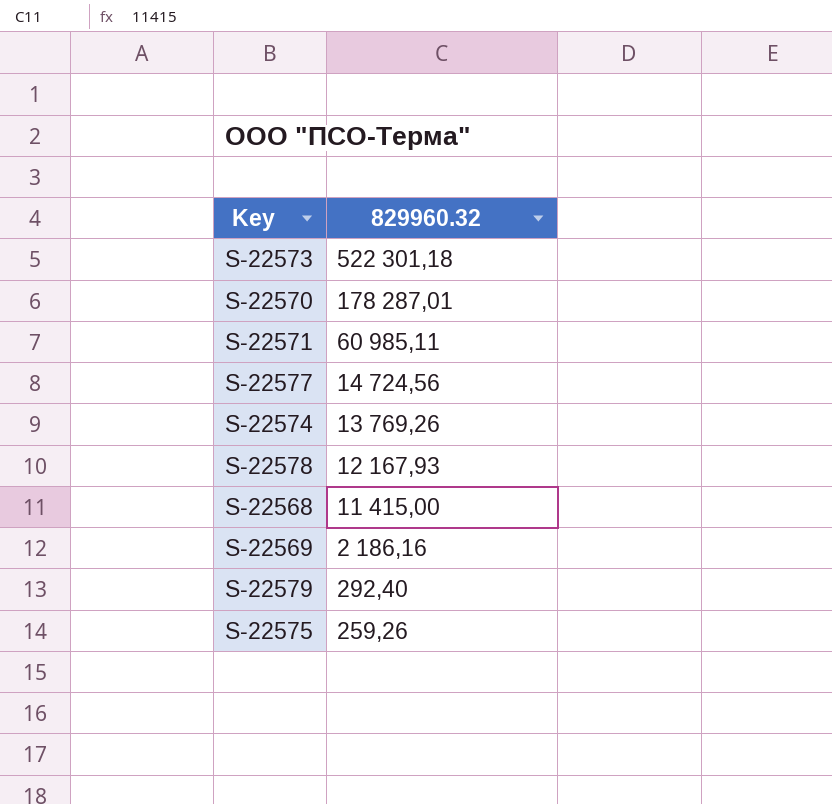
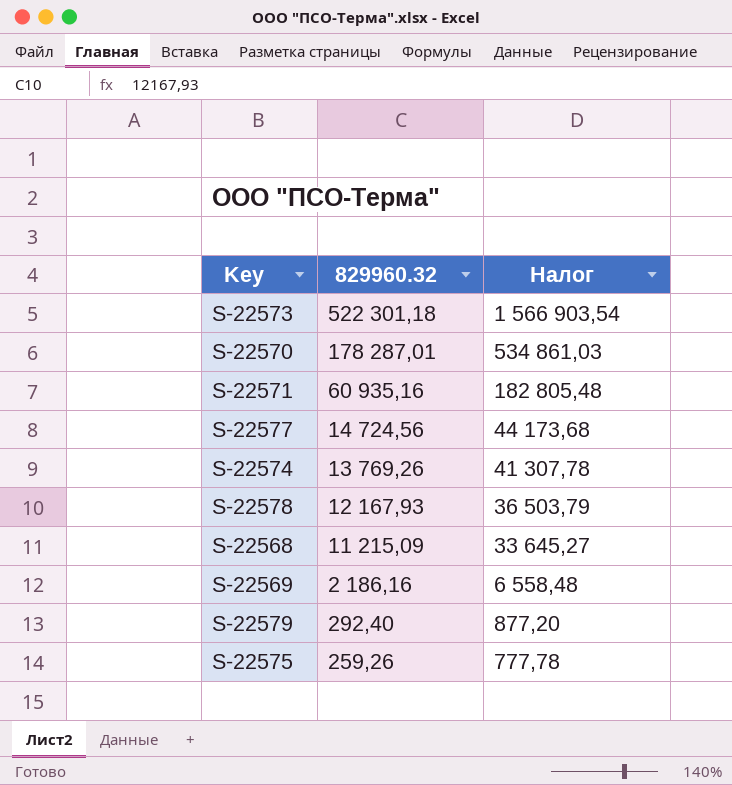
column Налог | formula: none -> [829960.32] * 3
S-22571 | 829960.32: 60 985,11 -> 60 935,16
S-22568 | 829960.32: 11 415,00 -> 11 215,09

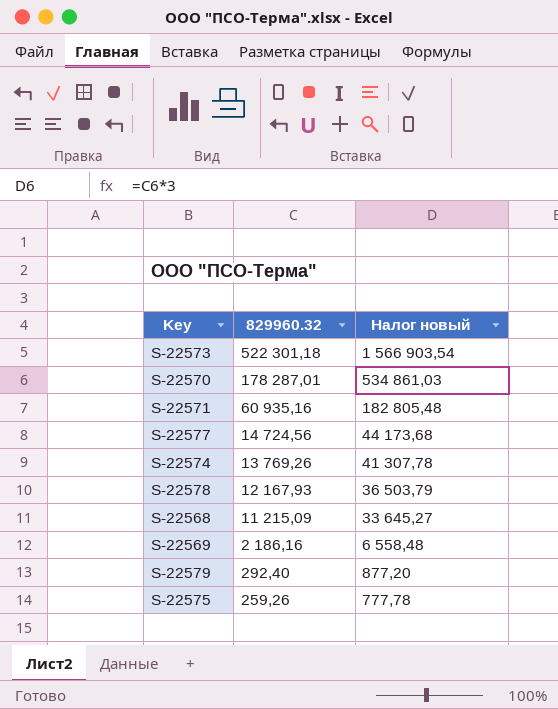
column name: Налог -> Налог новый

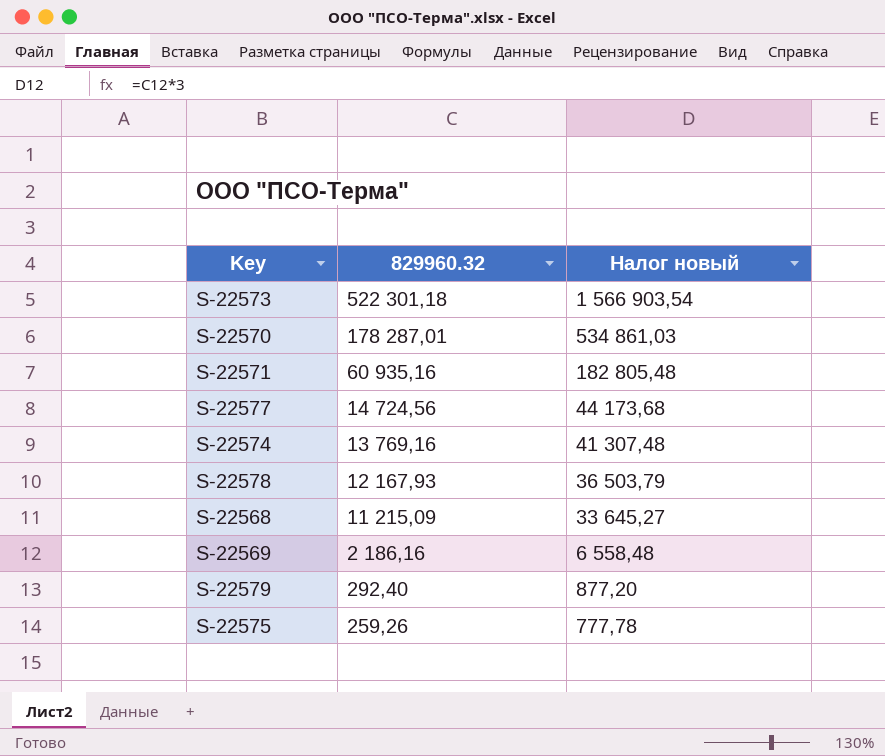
S-22574 | 829960.32: 13 769,26 -> 13 769,16
S-22574 | Налог новый: 41 307,78 -> 41 307,48

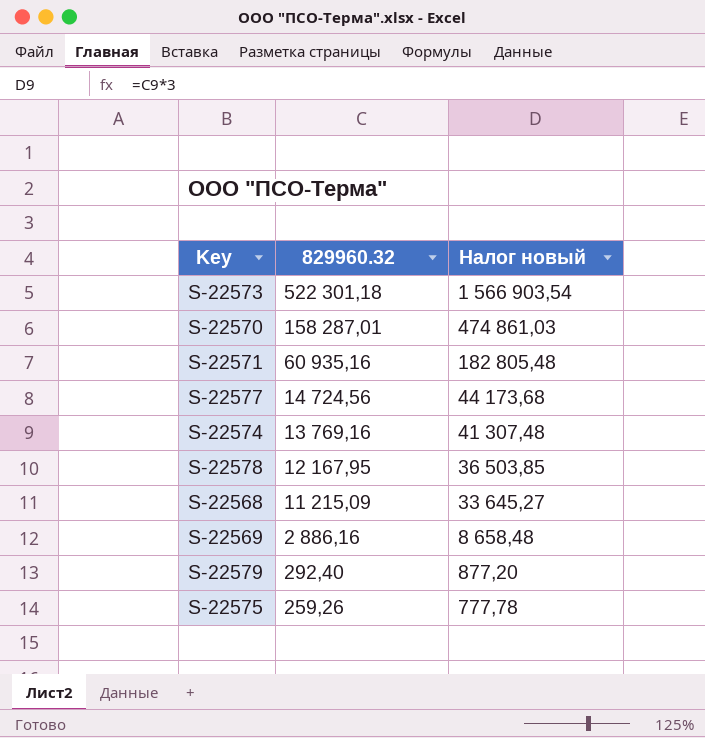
S-22570 | 829960.32: 178 287,01 -> 158 287,01
S-22570 | Налог новый: 534 861,03 -> 474 861,03
S-22578 | 829960.32: 12 167,93 -> 12 167,95
S-22578 | Налог новый: 36 503,79 -> 36 503,85
S-22569 | 829960.32: 2 186,16 -> 2 886,16
S-22569 | Налог новый: 6 558,48 -> 8 658,48

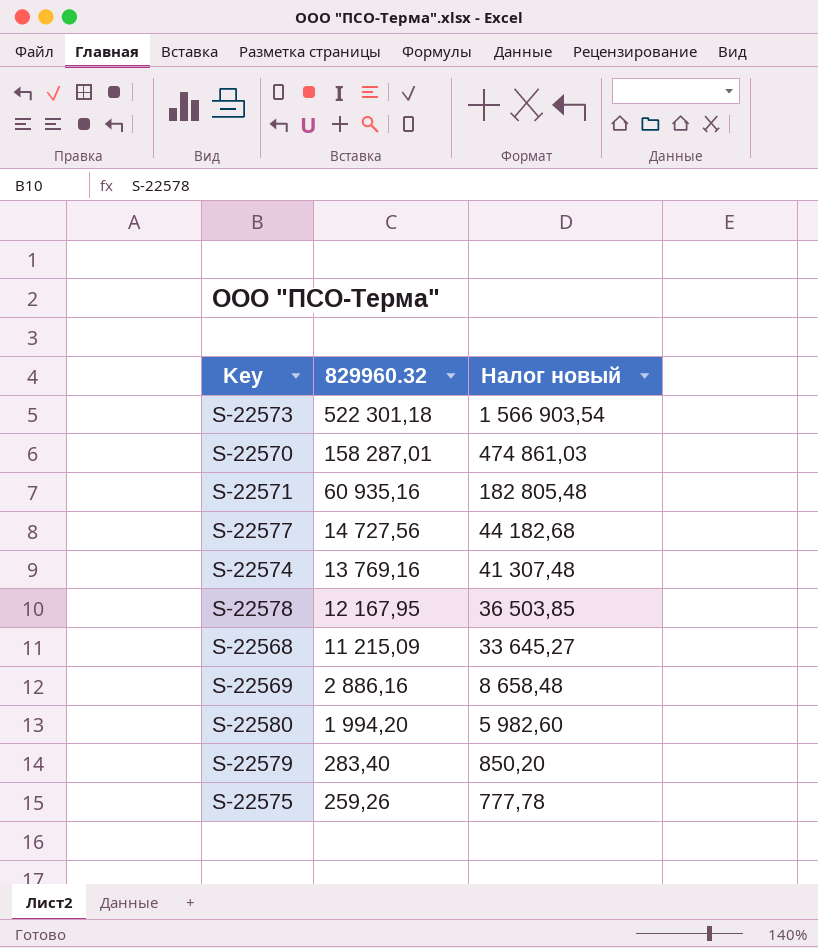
S-22577 | 829960.32: 14 724,56 -> 14 727,56
S-22577 | Налог новый: 44 173,68 -> 44 182,68
row S-22580: none -> 1 994,20 | 5 982,60
S-22579 | 829960.32: 292,40 -> 283,40
S-22579 | Налог новый: 877,20 -> 850,20

